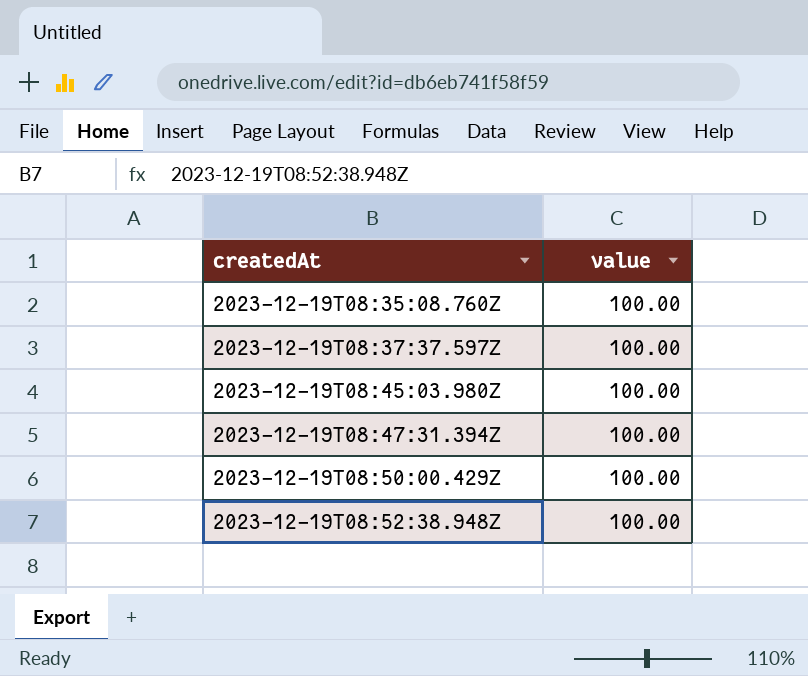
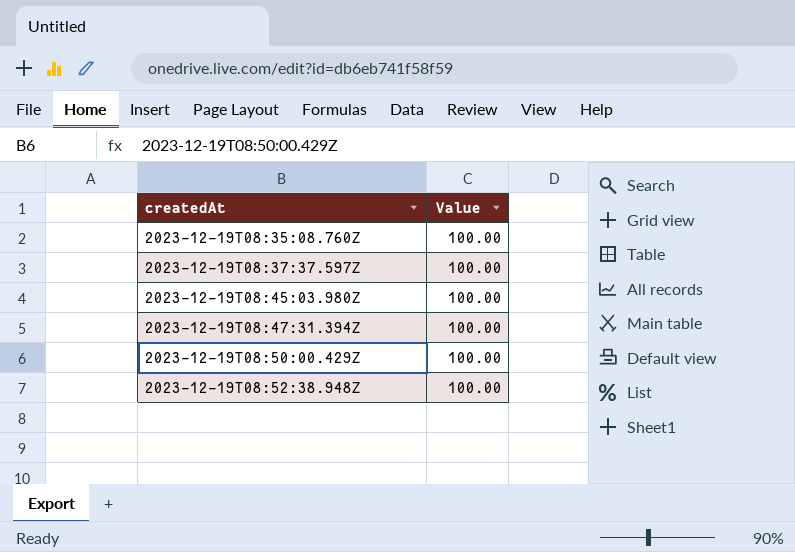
column name: value -> Value

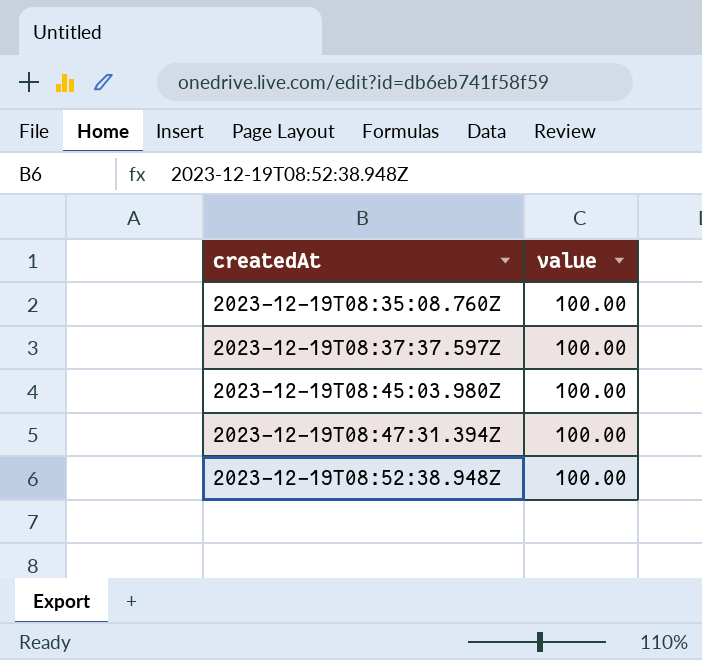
column name: Value -> value
row 2023-12-19T08:50:00.429Z: 100.00 -> none

